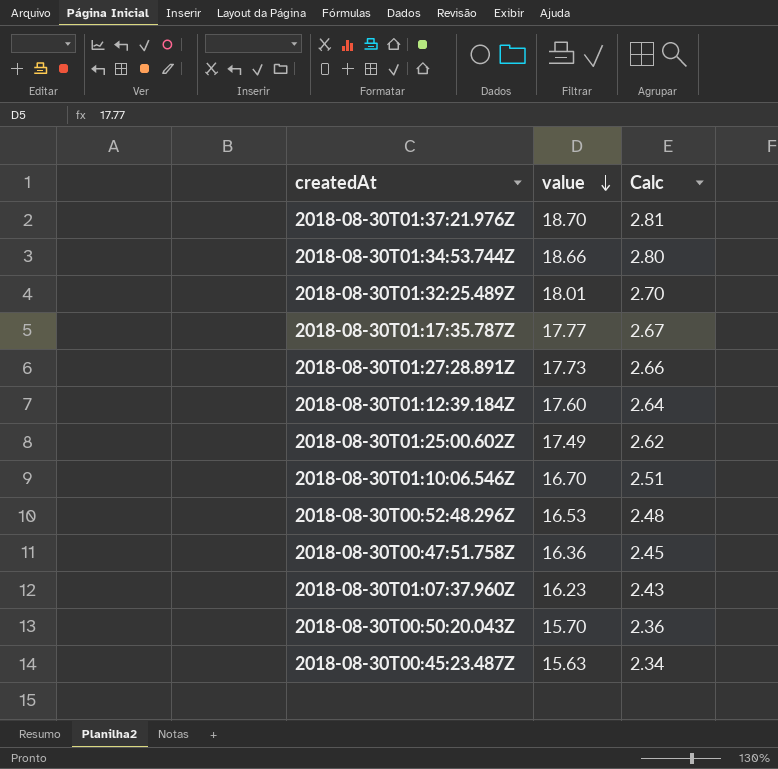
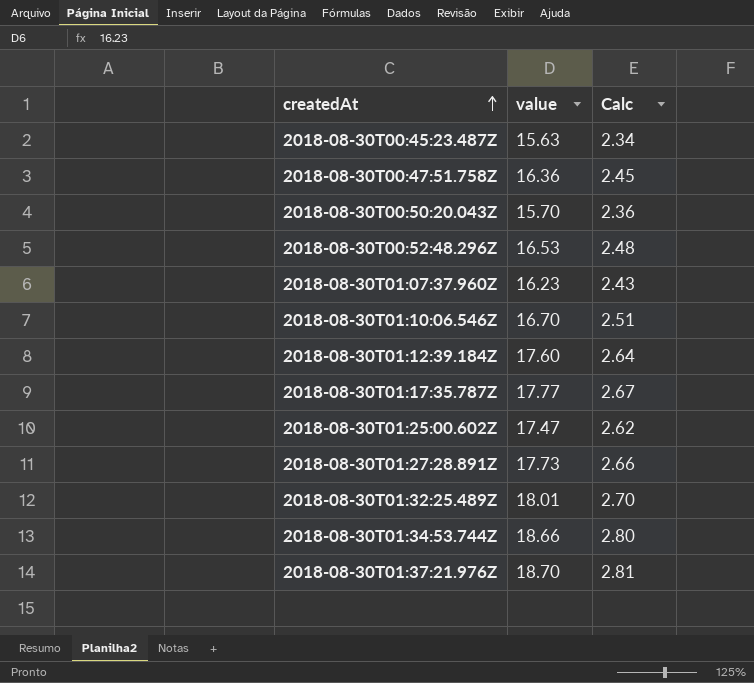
row order: value descending -> createdAt ascending
2018-08-30T01:25:00.602Z | value: 17.49 -> 17.47

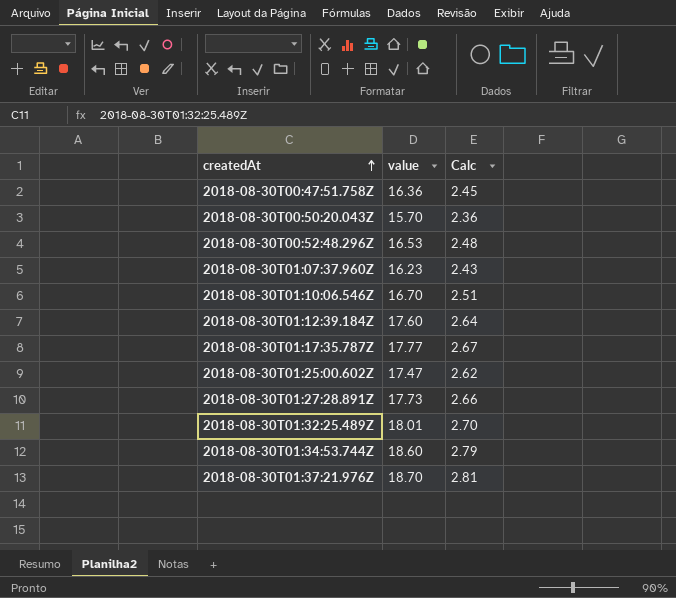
row 2018-08-30T00:45:23.487Z: 15.63 | 2.34 -> none
2018-08-30T01:34:53.744Z | value: 18.66 -> 18.60
2018-08-30T01:34:53.744Z | Calc: 2.80 -> 2.79

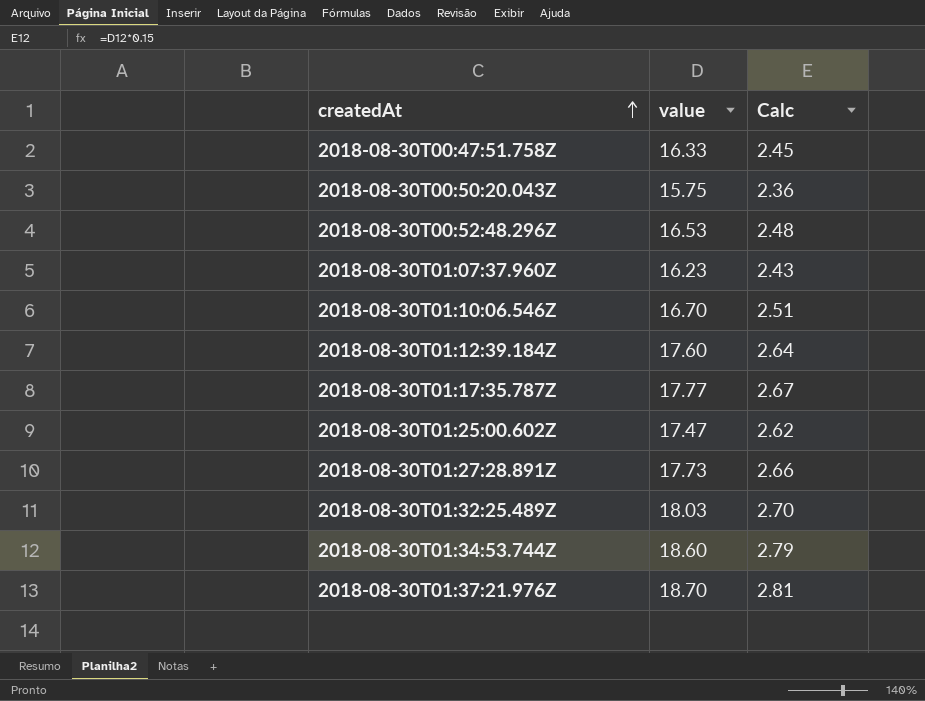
2018-08-30T00:47:51.758Z | value: 16.36 -> 16.33
2018-08-30T00:50:20.043Z | value: 15.70 -> 15.75
2018-08-30T01:32:25.489Z | value: 18.01 -> 18.03

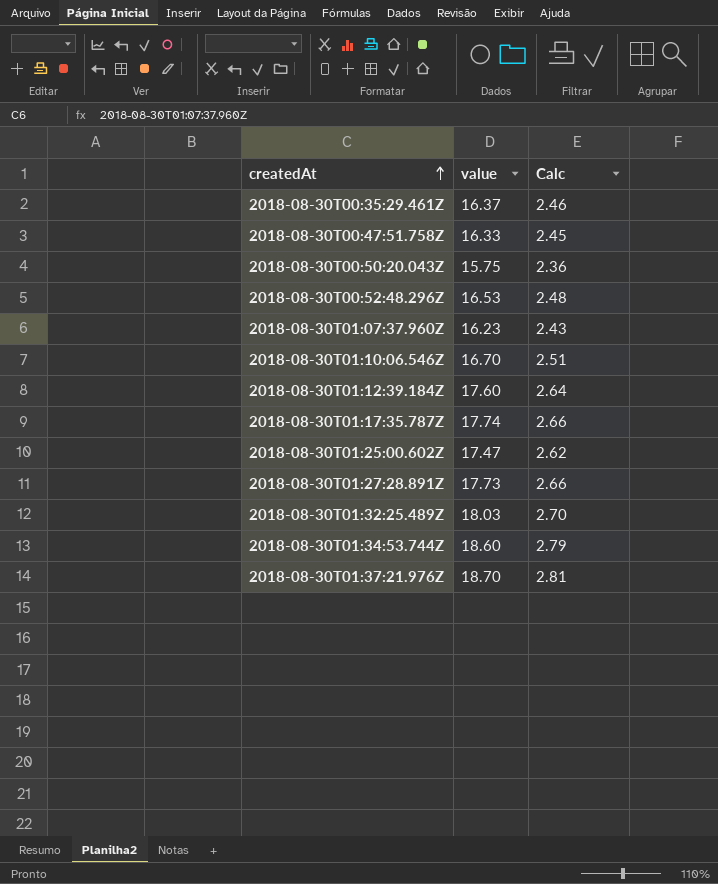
row 2018-08-30T00:35:29.461Z: none -> 16.37 | 2.46
2018-08-30T01:17:35.787Z | value: 17.77 -> 17.74
2018-08-30T01:17:35.787Z | Calc: 2.67 -> 2.66

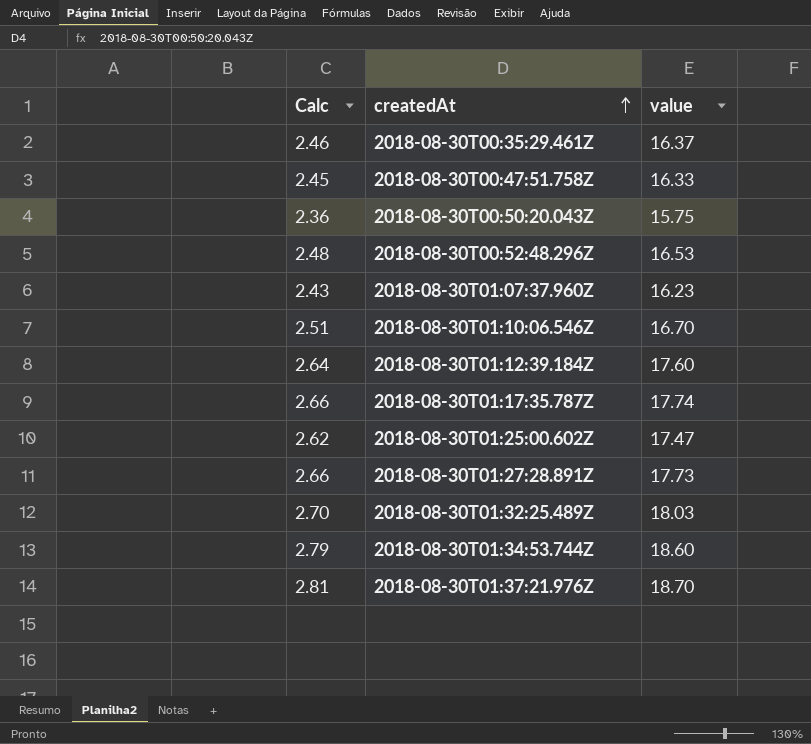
column Calc | position: 3 -> 1

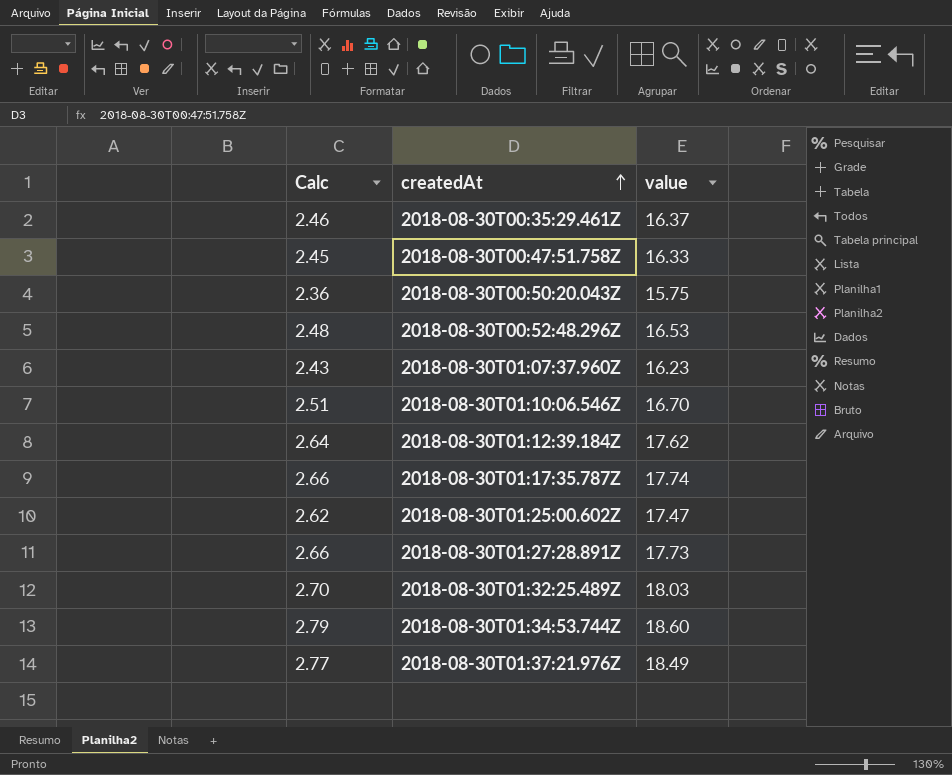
2018-08-30T01:12:39.184Z | value: 17.60 -> 17.62
2018-08-30T01:37:21.976Z | Calc: 2.81 -> 2.77
2018-08-30T01:37:21.976Z | value: 18.70 -> 18.49

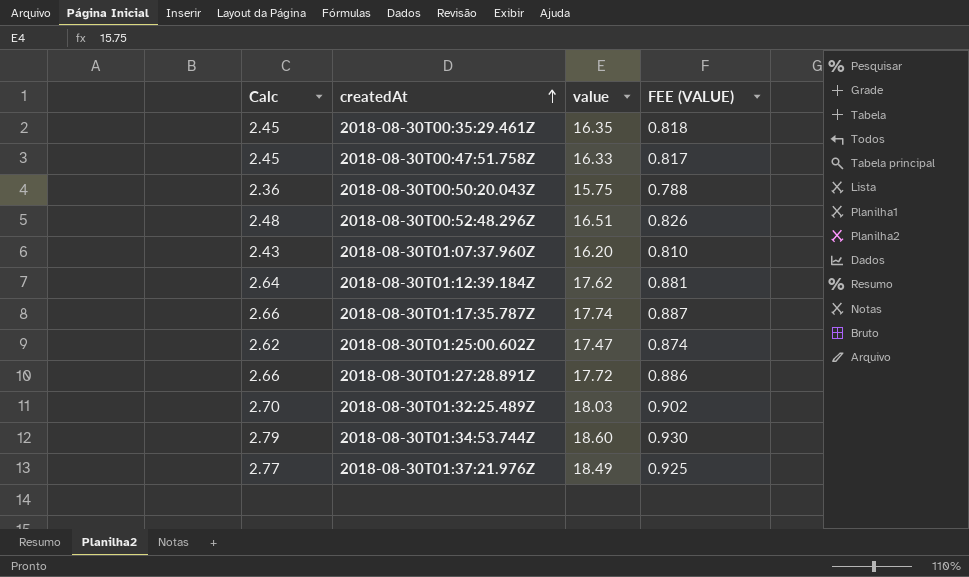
column FEE (VALUE) | formula: none -> [value] * 0.05
row 2018-08-30T01:10:06.546Z: 2.51 | 16.70 -> none
2018-08-30T00:35:29.461Z | Calc: 2.46 -> 2.45
2018-08-30T00:35:29.461Z | value: 16.37 -> 16.35
2018-08-30T00:52:48.296Z | value: 16.53 -> 16.51
2018-08-30T01:07:37.960Z | value: 16.23 -> 16.20
2018-08-30T01:27:28.891Z | value: 17.73 -> 17.72

